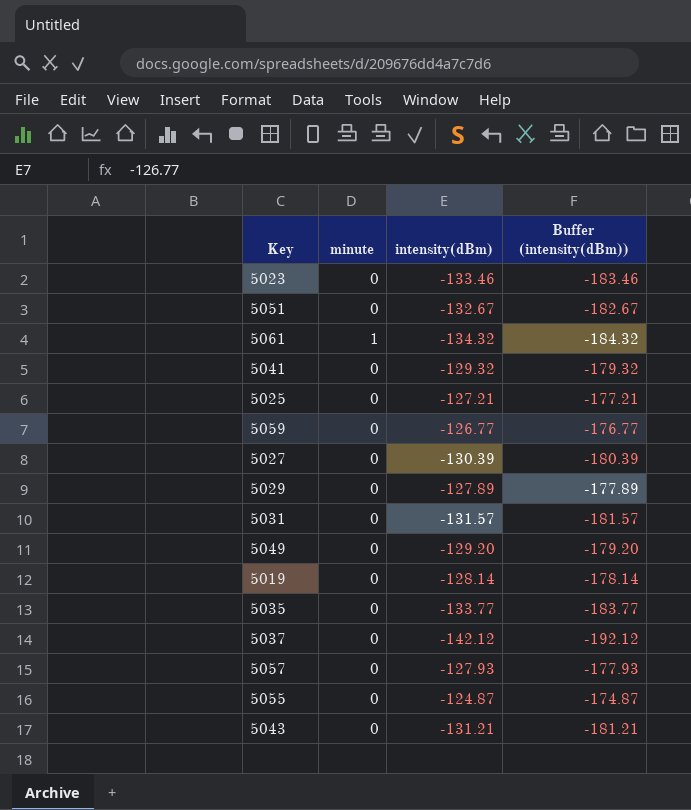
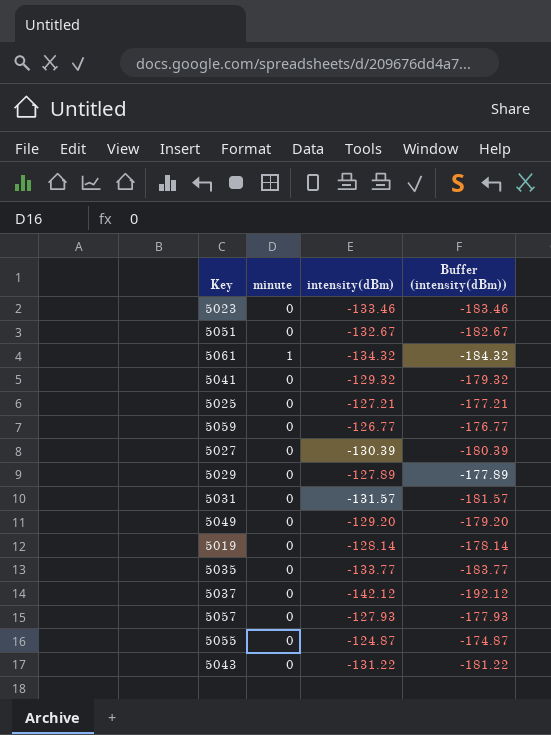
5043 | intensity(dBm): -131.21 -> -131.22
5043 | Buffer (intensity(dBm)): -181.21 -> -181.22

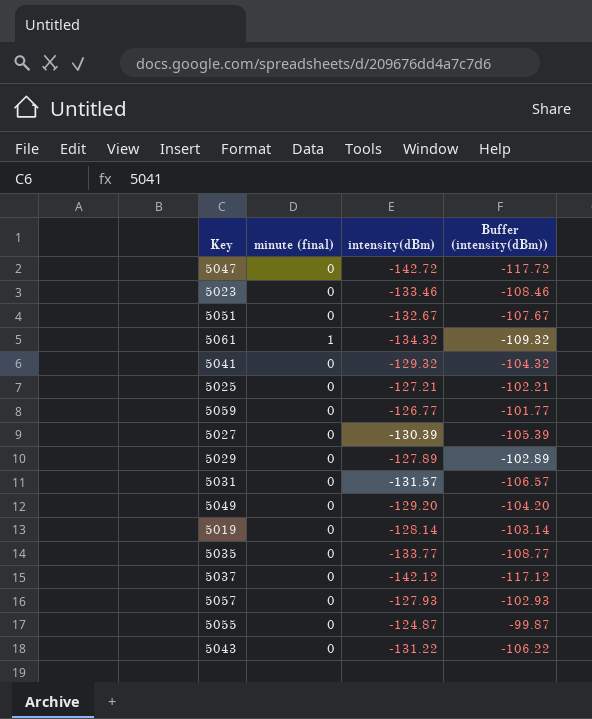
column name: minute -> minute (final)
column Buffer (intensity(dBm)) | formula: [intensity(dBm)] - 50 -> [intensity(dBm)] + 25
row 5047: none -> 0 | -142.72 | -117.72

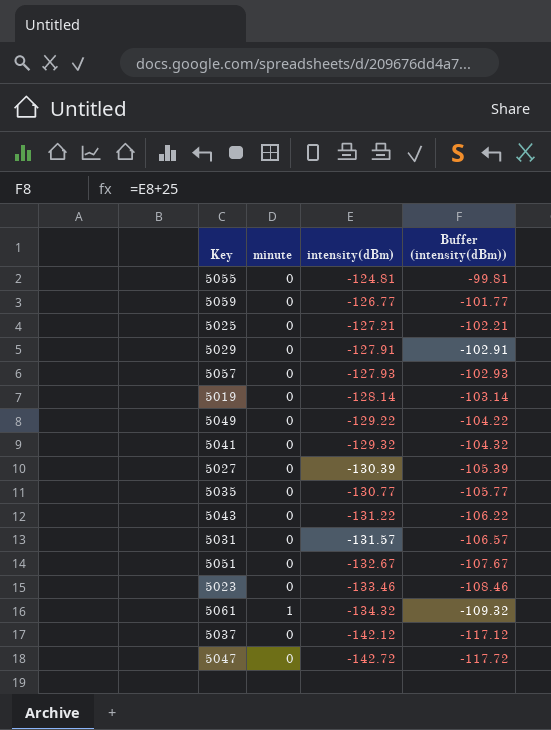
row order: none -> intensity(dBm) descending
column name: minute (final) -> minute
5055 | intensity(dBm): -124.87 -> -124.81
5055 | Buffer (intensity(dBm)): -99.87 -> -99.81
5029 | intensity(dBm): -127.89 -> -127.91
5029 | Buffer (intensity(dBm)): -102.89 -> -102.91
5049 | intensity(dBm): -129.20 -> -129.22
5049 | Buffer (intensity(dBm)): -104.20 -> -104.22
5035 | intensity(dBm): -133.77 -> -130.77
5035 | Buffer (intensity(dBm)): -108.77 -> -105.77

